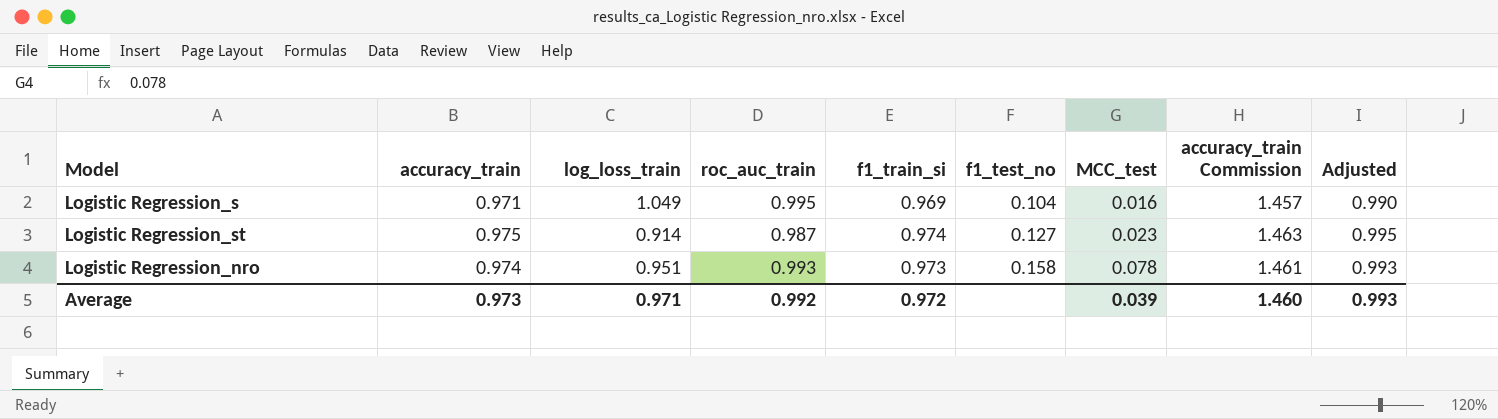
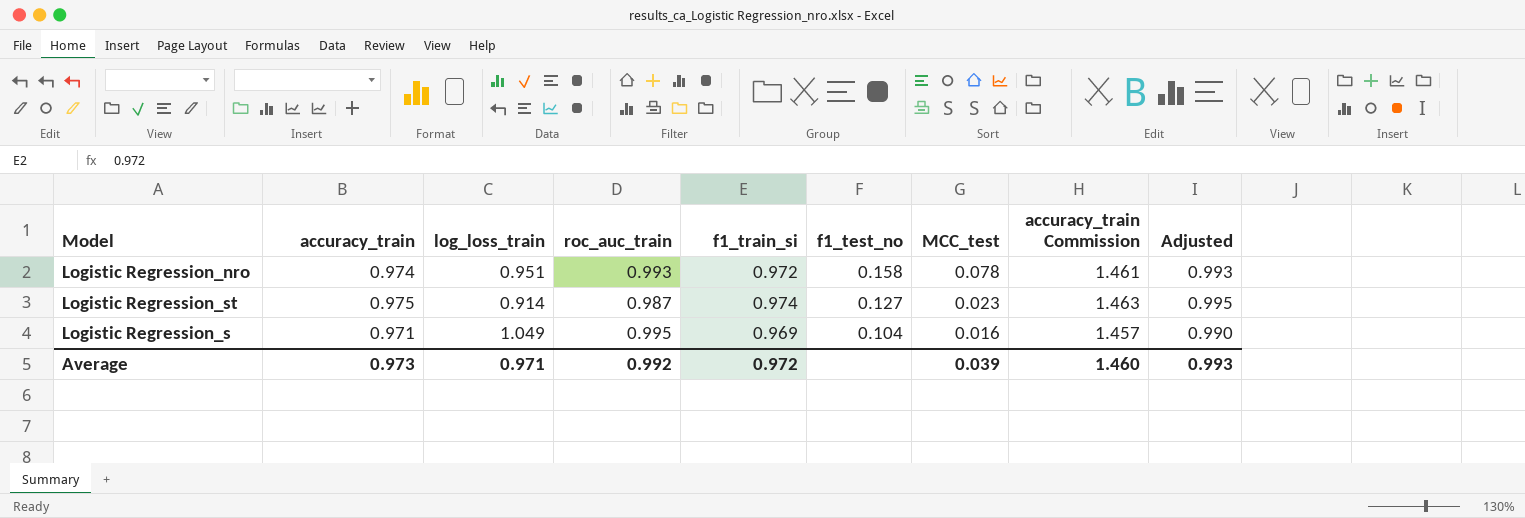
row order: f1_test_no ascending -> f1_test_no descending
Logistic Regression_nro | f1_train_si: 0.973 -> 0.972

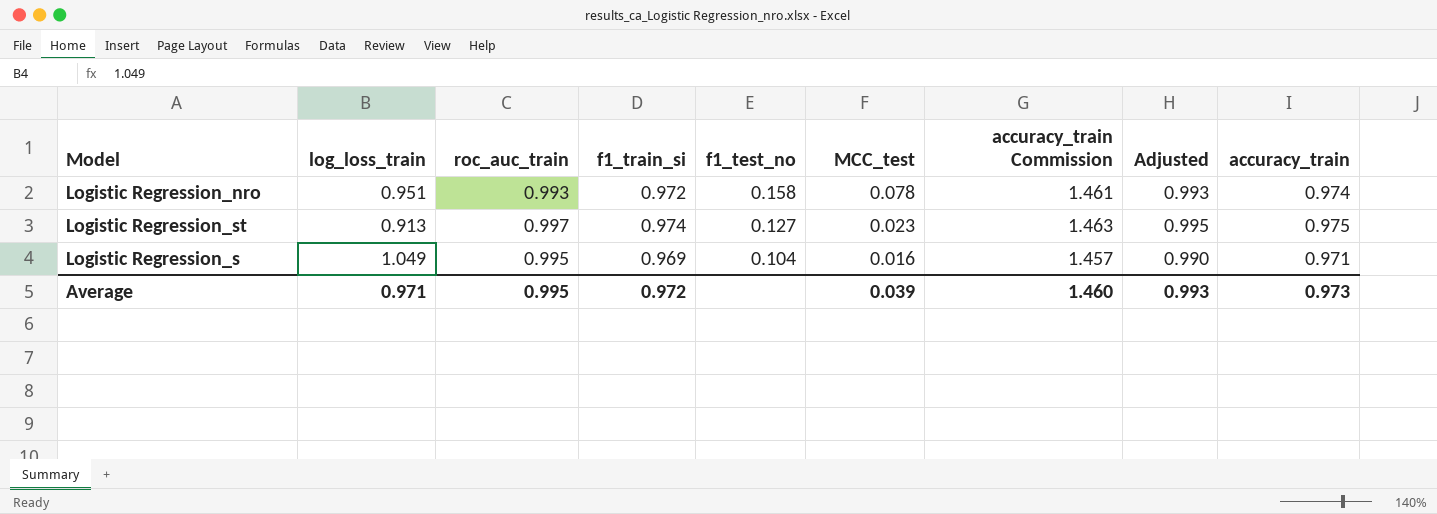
column accuracy_train | position: 2 -> 9
Logistic Regression_st | log_loss_train: 0.914 -> 0.913
Logistic Regression_st | roc_auc_train: 0.987 -> 0.997
Average | roc_auc_train: 0.992 -> 0.995

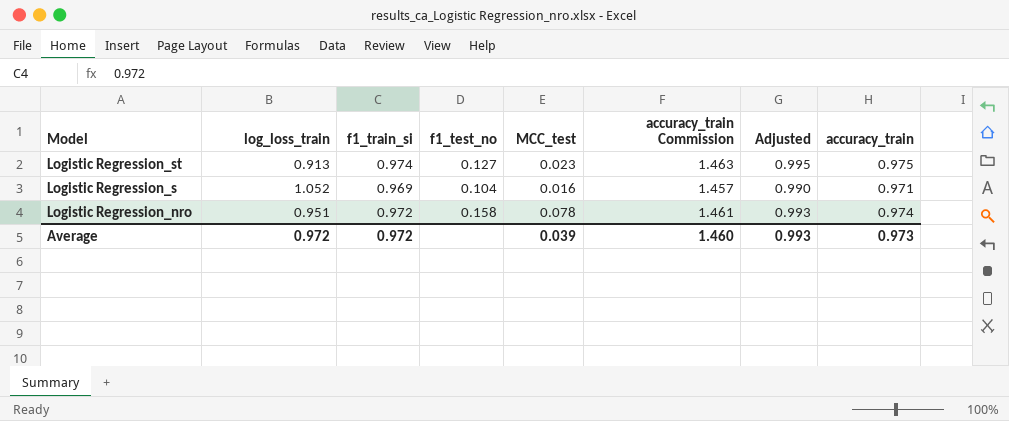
row order: f1_test_no descending -> Model descending
column roc_auc_train | position: 3 -> none
Logistic Regression_s | log_loss_train: 1.049 -> 1.052
Average | log_loss_train: 0.971 -> 0.972

